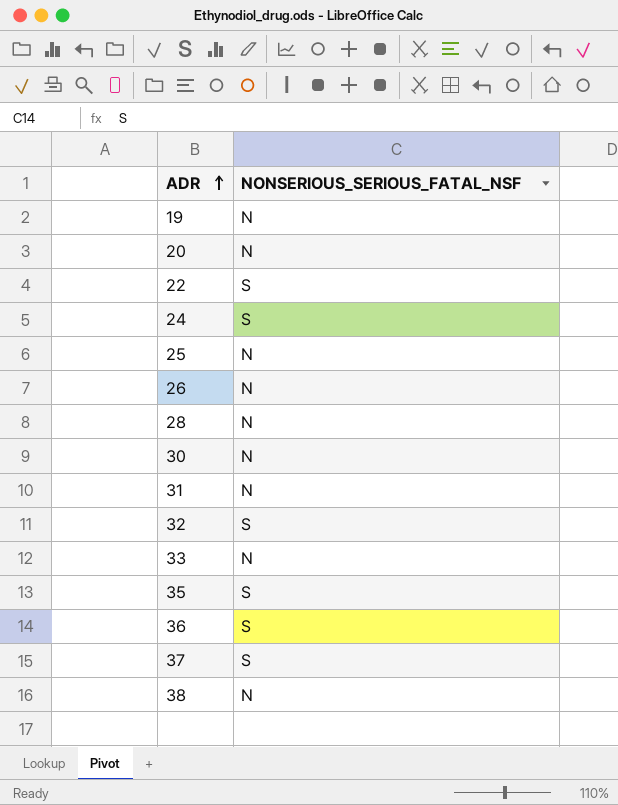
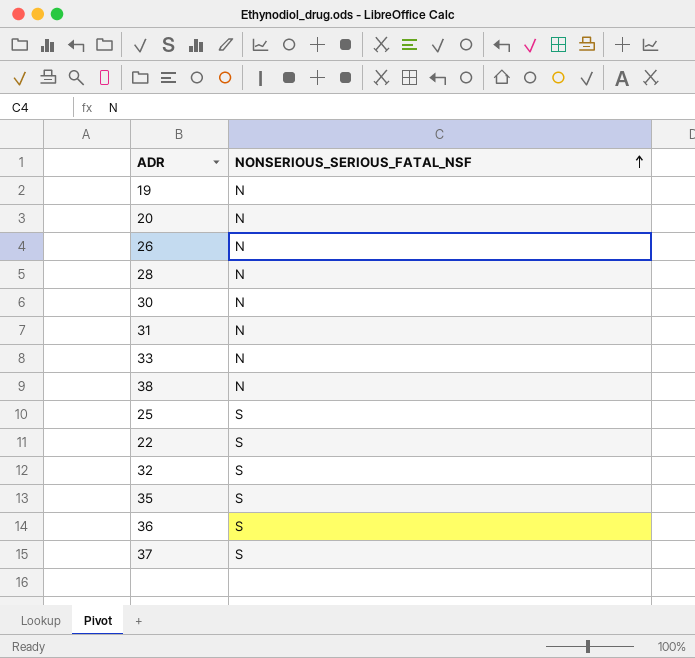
row order: ADR ascending -> NONSERIOUS_SERIOUS_FATAL_NSF ascending
row 24: S -> none
25 | NONSERIOUS_SERIOUS_FATAL_NSF: N -> S

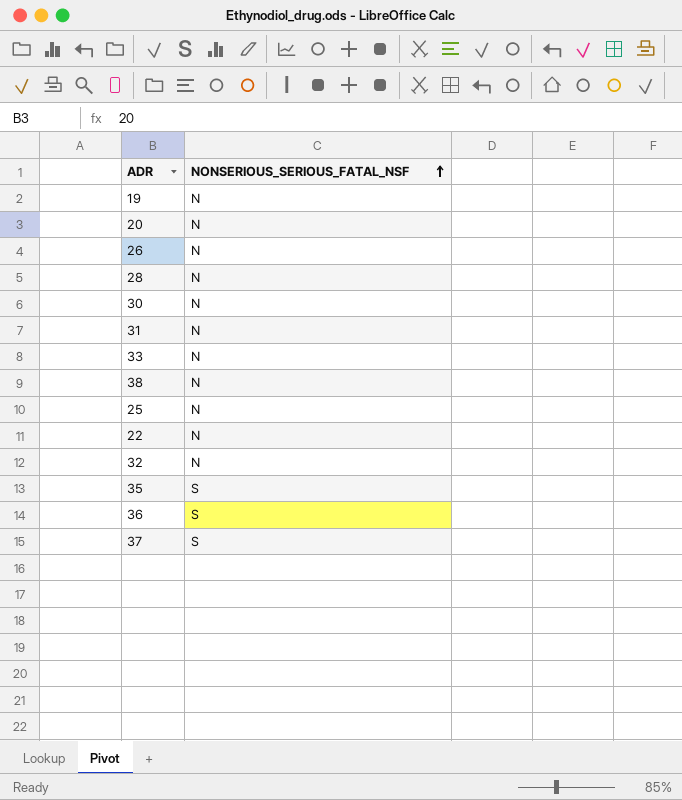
25 | NONSERIOUS_SERIOUS_FATAL_NSF: S -> N
22 | NONSERIOUS_SERIOUS_FATAL_NSF: S -> N
32 | NONSERIOUS_SERIOUS_FATAL_NSF: S -> N

